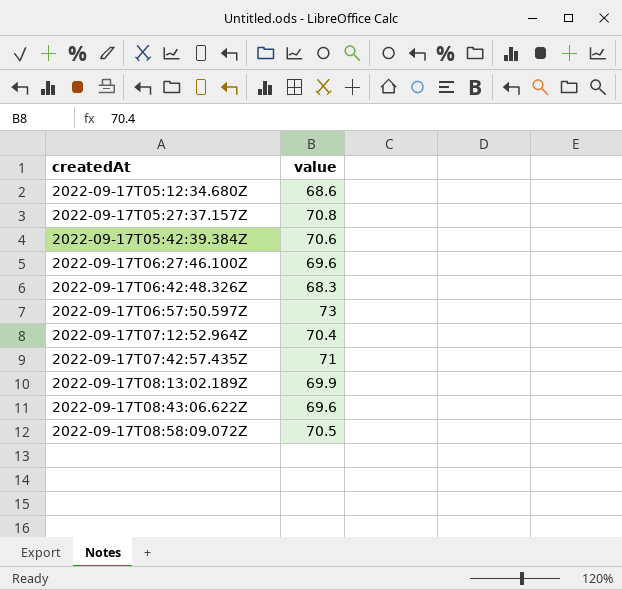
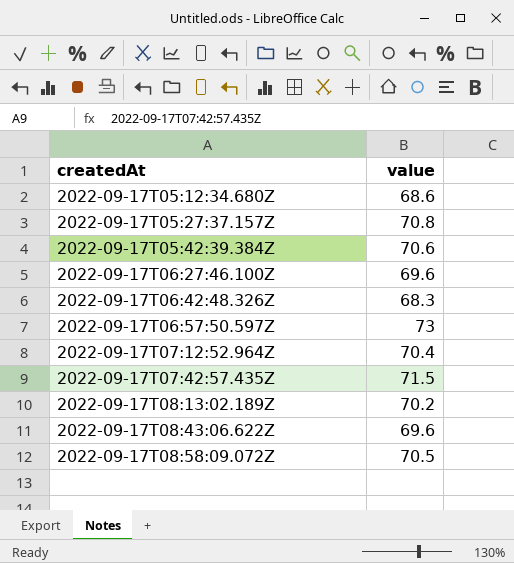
2022-09-17T07:42:57.435Z | value: 71 -> 71.5
2022-09-17T08:13:02.189Z | value: 69.9 -> 70.2

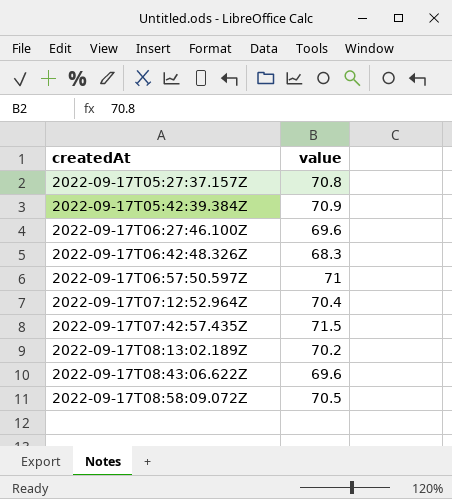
row 2022-09-17T05:12:34.680Z: 68.6 -> none
2022-09-17T05:42:39.384Z | value: 70.6 -> 70.9
2022-09-17T06:57:50.597Z | value: 73 -> 71

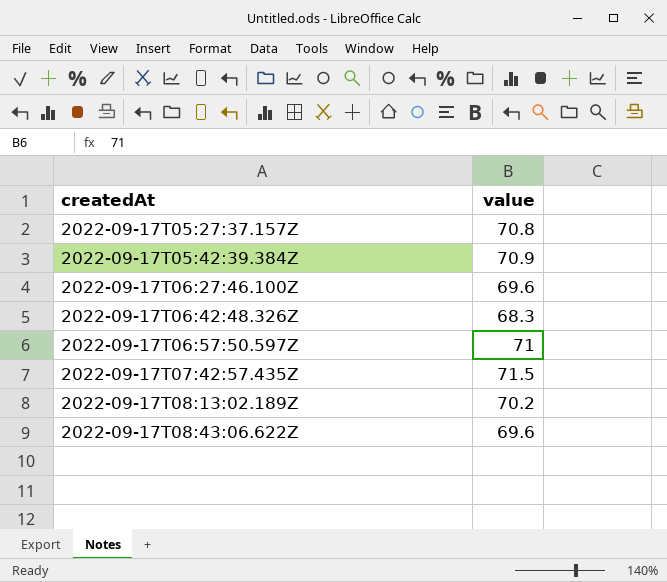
row 2022-09-17T07:12:52.964Z: 70.4 -> none
row 2022-09-17T08:58:09.072Z: 70.5 -> none

